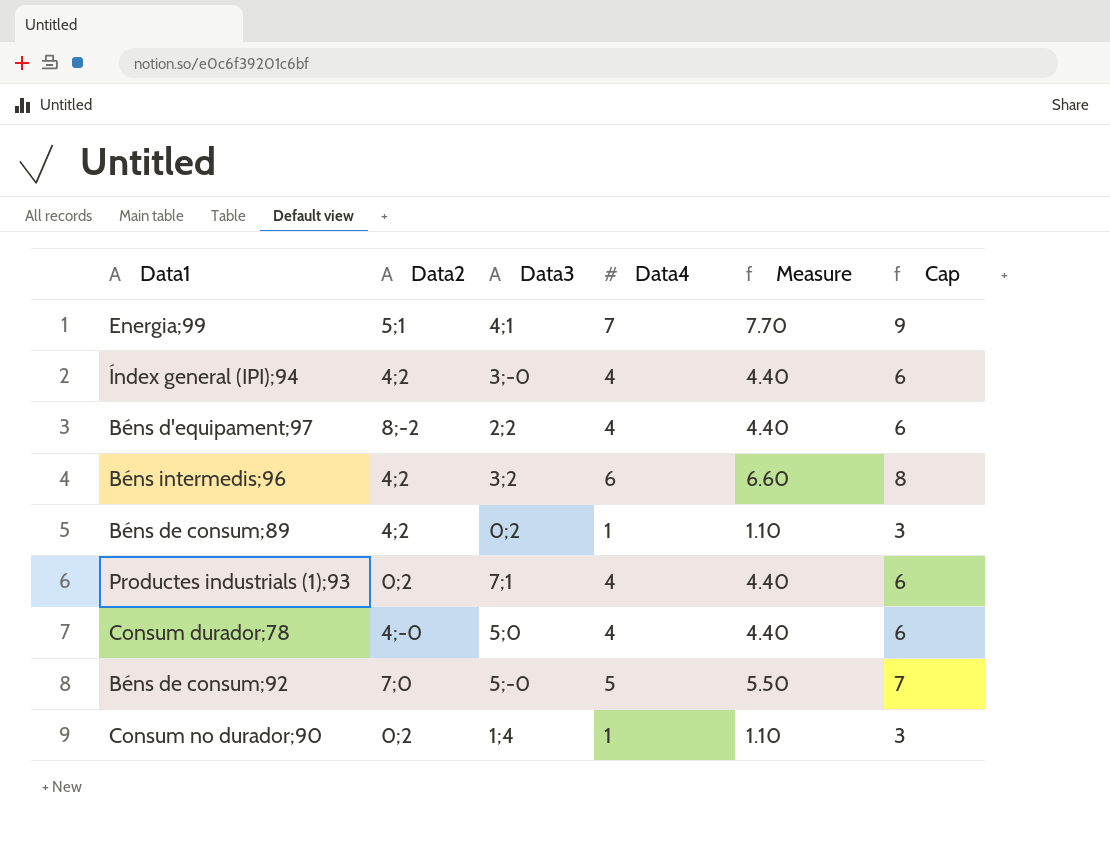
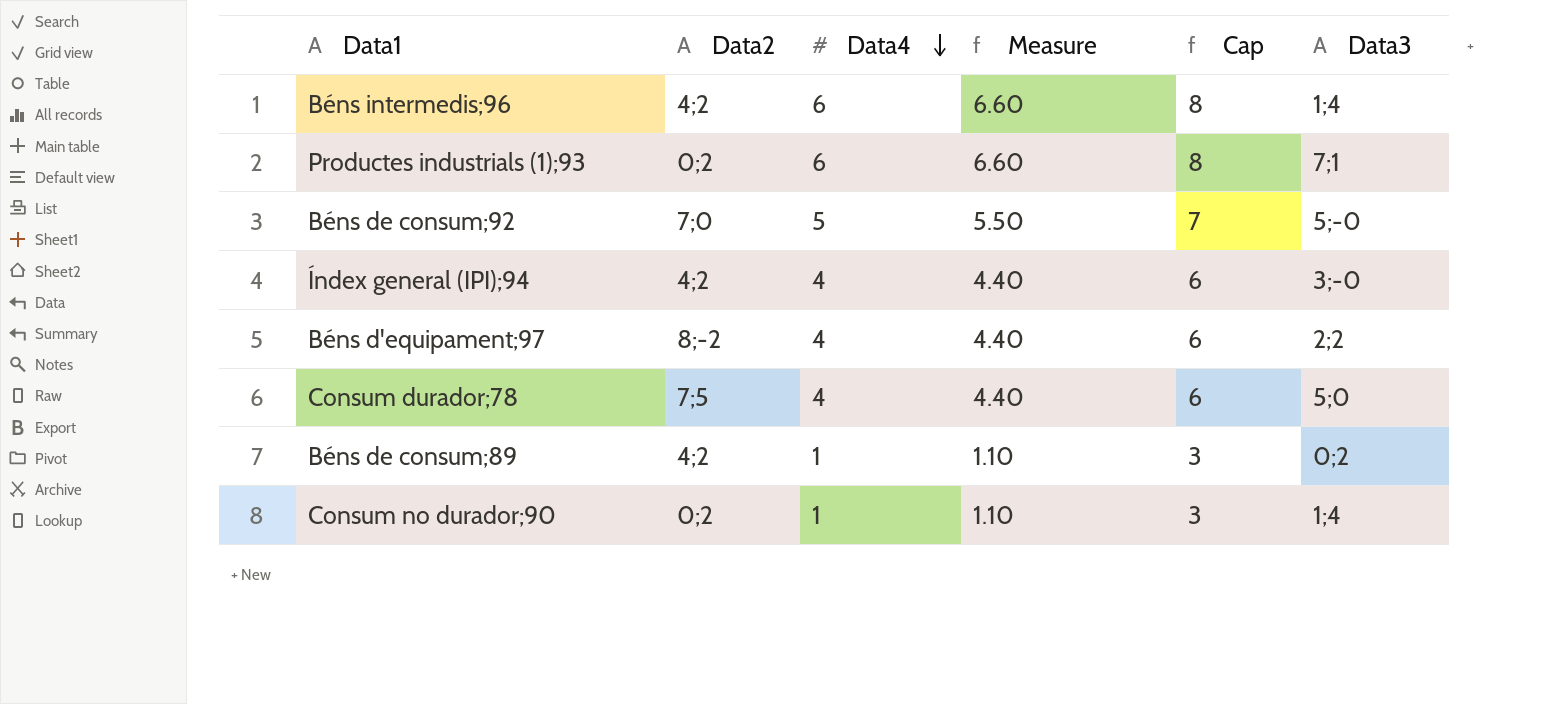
row order: none -> Data4 descending
column Data3 | position: 3 -> 6
row Energia;99: 5;1 | 4;1 | 7 | 7.70 | 9 -> none
Béns intermedis;96 | Data3: 3;2 -> 1;4
Productes industrials (1);93 | Data4: 4 -> 6
Productes industrials (1);93 | Measure: 4.40 -> 6.60
Productes industrials (1);93 | Cap: 6 -> 8
Consum durador;78 | Data2: 4;-0 -> 7;5

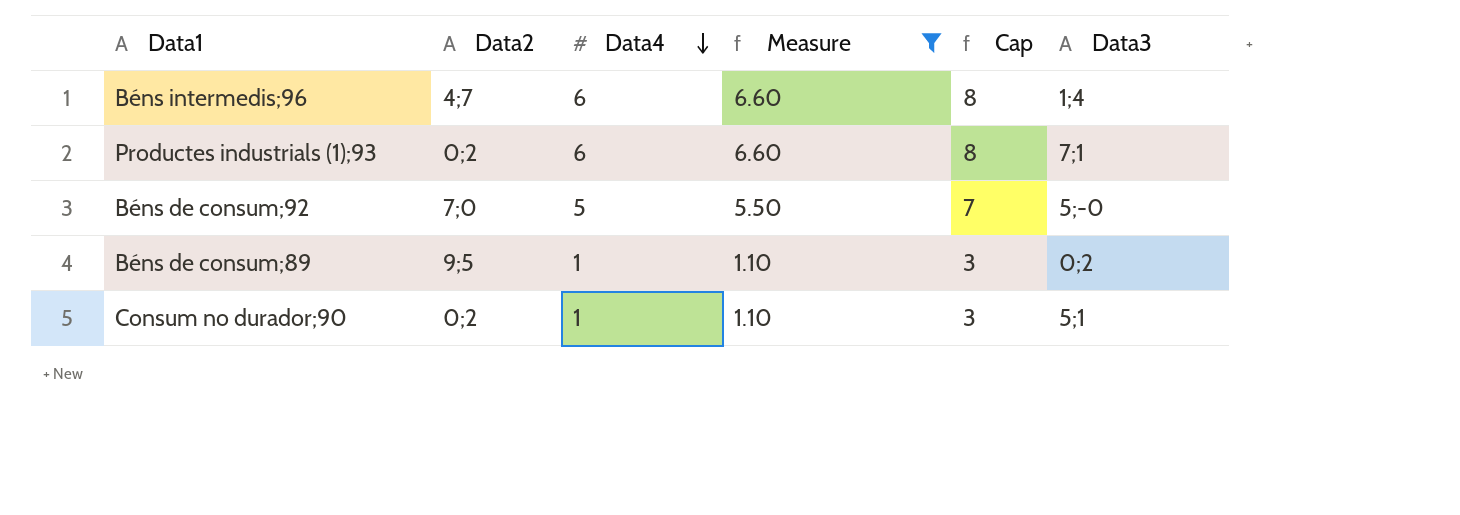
filter: none -> Measure != 4.40
Béns intermedis;96 | Data2: 4;2 -> 4;7
Béns de consum;89 | Data2: 4;2 -> 9;5
Consum no durador;90 | Data3: 1;4 -> 5;1

